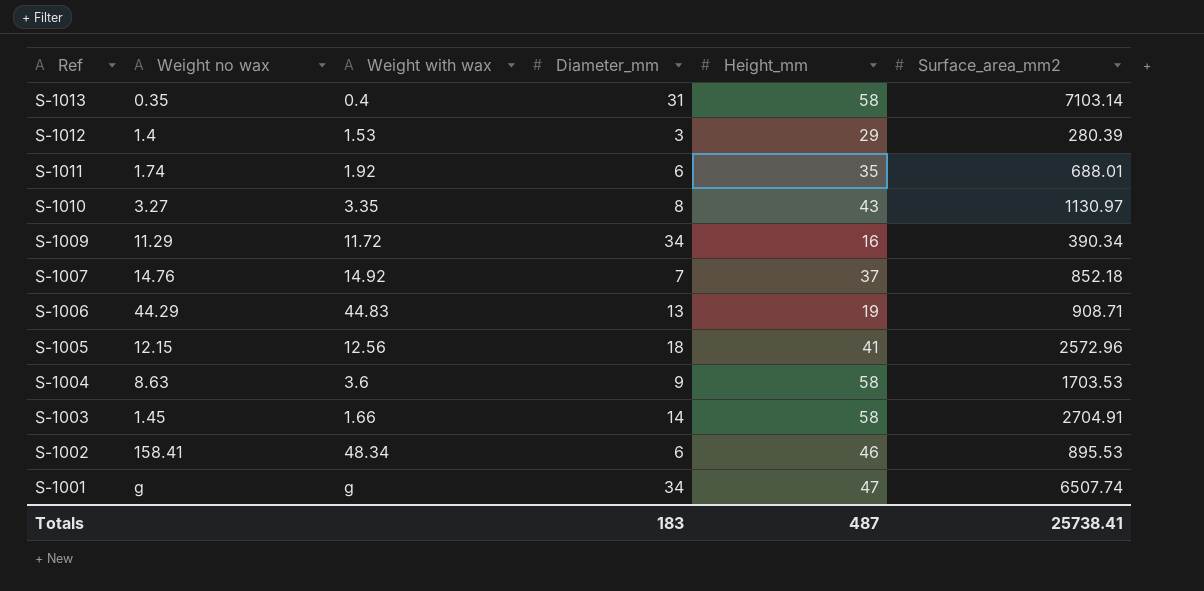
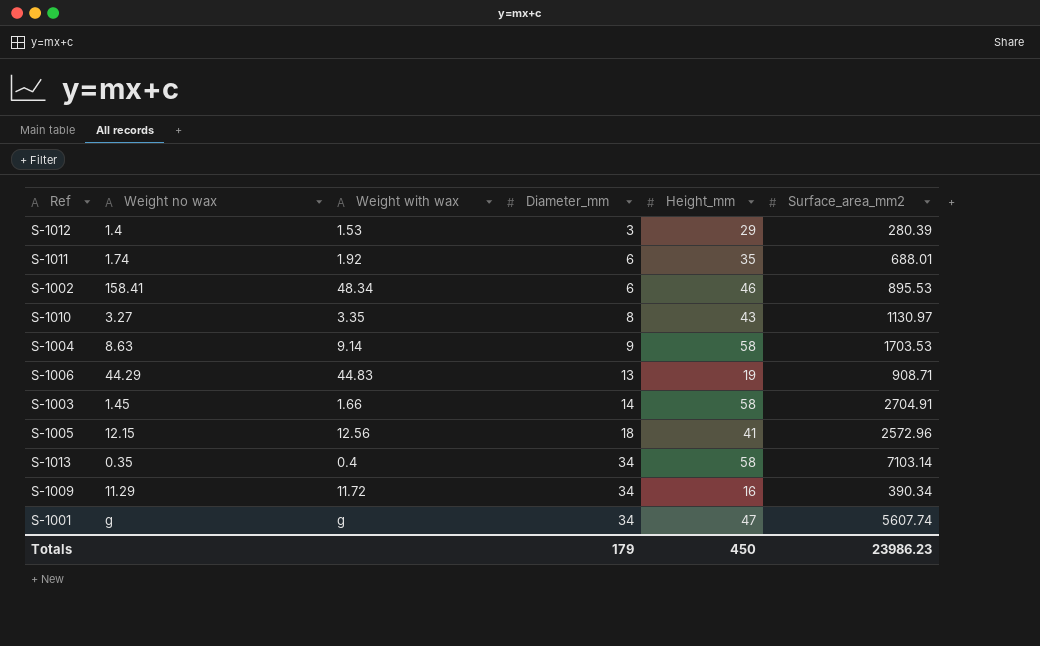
row order: Ref descending -> Diameter_mm ascending
row S-1007: 14.76 | 14.92 | 7 | 37 | 852.18 -> none
S-1004 | Weight with wax: 3.6 -> 9.14
S-1013 | Diameter_mm: 31 -> 34
S-1001 | Surface_area_mm2: 6507.74 -> 5607.74
Totals | Diameter_mm: 183 -> 179
Totals | Height_mm: 487 -> 450
Totals | Surface_area_mm2: 25738.41 -> 23986.23

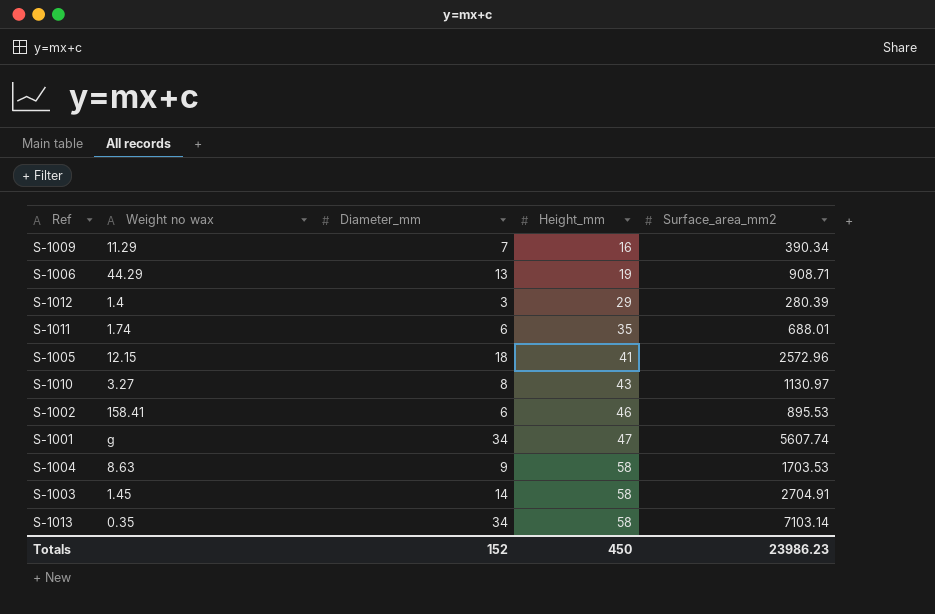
row order: Diameter_mm ascending -> Height_mm ascending
column Weight with wax | position: 3 -> none
S-1009 | Diameter_mm: 34 -> 7
Totals | Diameter_mm: 179 -> 152

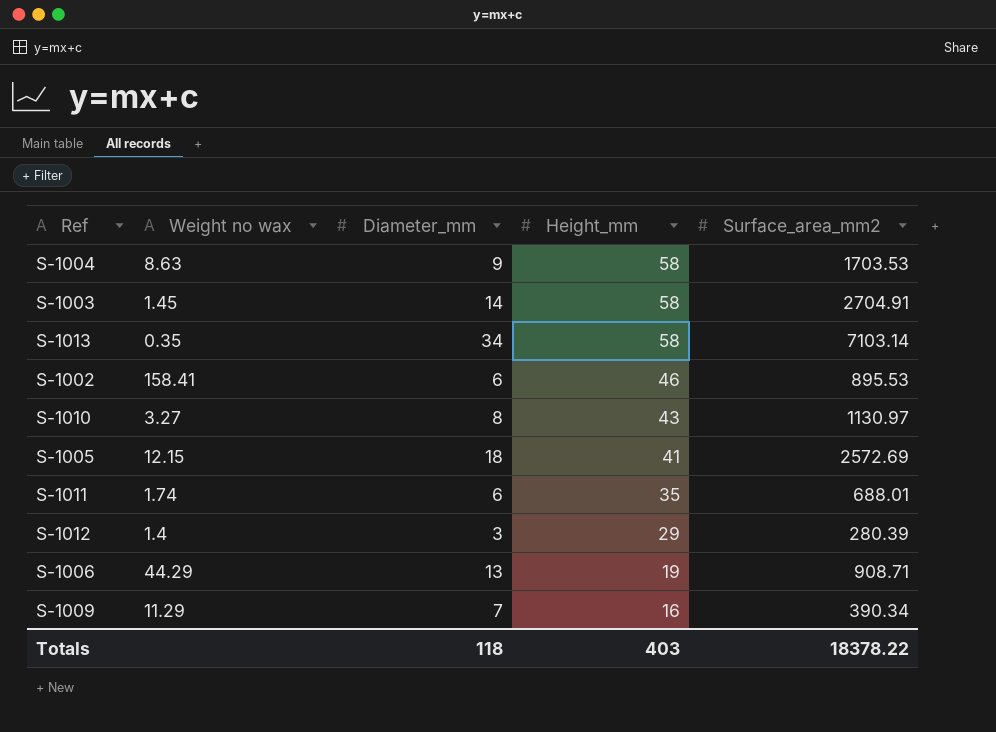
row order: Height_mm ascending -> Height_mm descending
row S-1001: g | 34 | 47 | 5607.74 -> none
S-1005 | Surface_area_mm2: 2572.96 -> 2572.69
Totals | Diameter_mm: 152 -> 118
Totals | Height_mm: 450 -> 403
Totals | Surface_area_mm2: 23986.23 -> 18378.22

